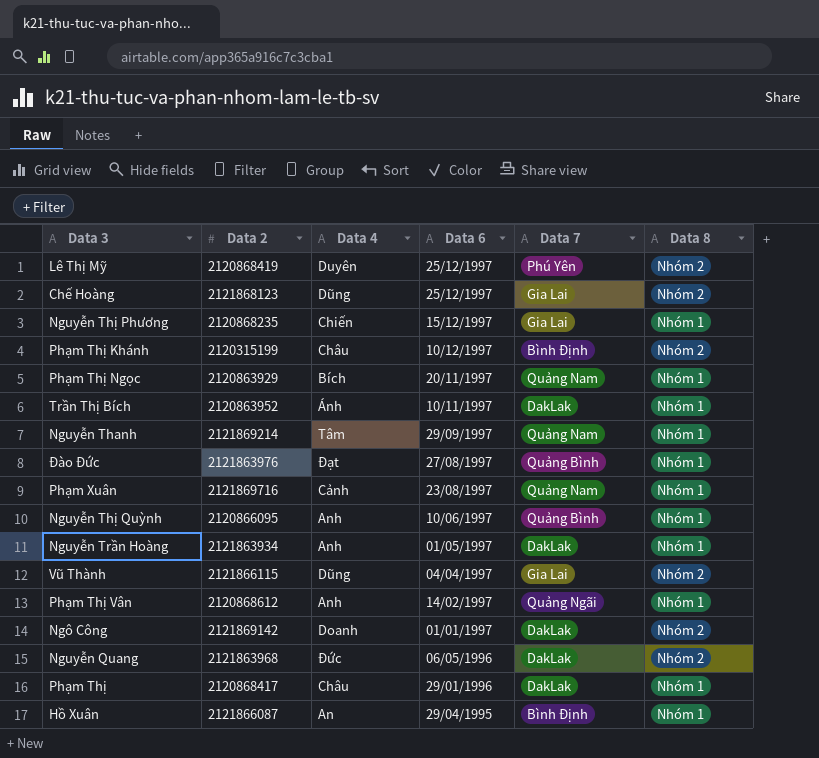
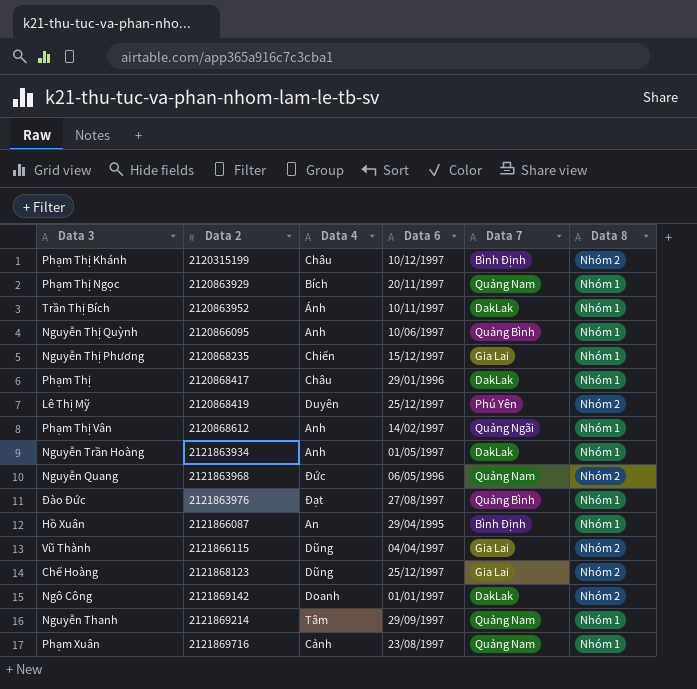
row order: Data 6 descending -> Data 2 ascending
Nguyễn Quang | Data 7: DakLak -> Quảng Nam

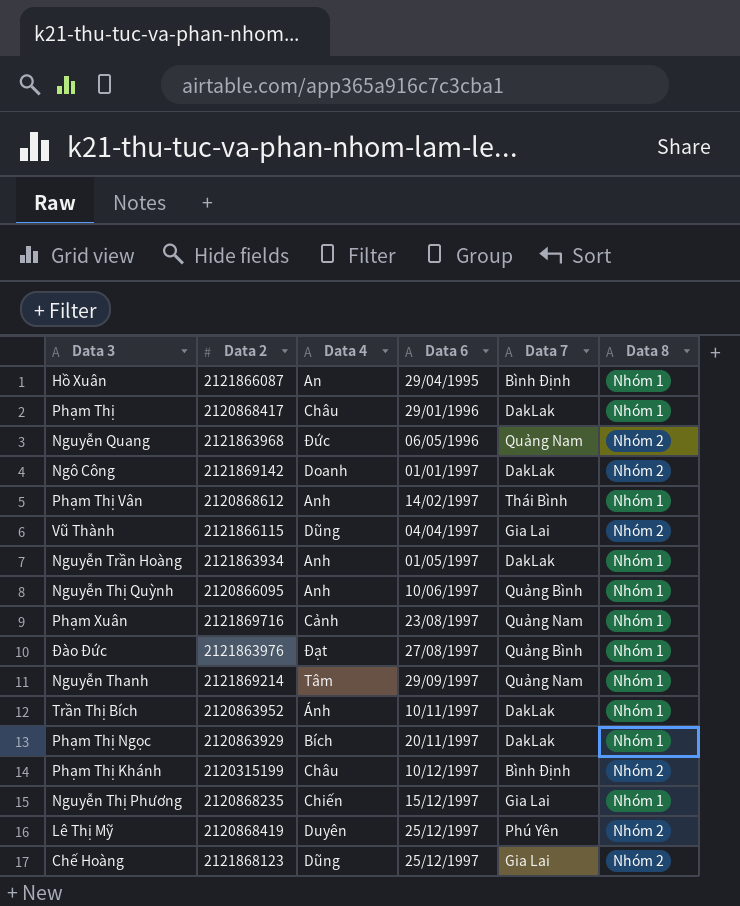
row order: Data 2 ascending -> Data 6 ascending
Phạm Thị Vân | Data 7: Quảng Ngãi -> Thái Bình
Phạm Thị Ngọc | Data 7: Quảng Nam -> DakLak

